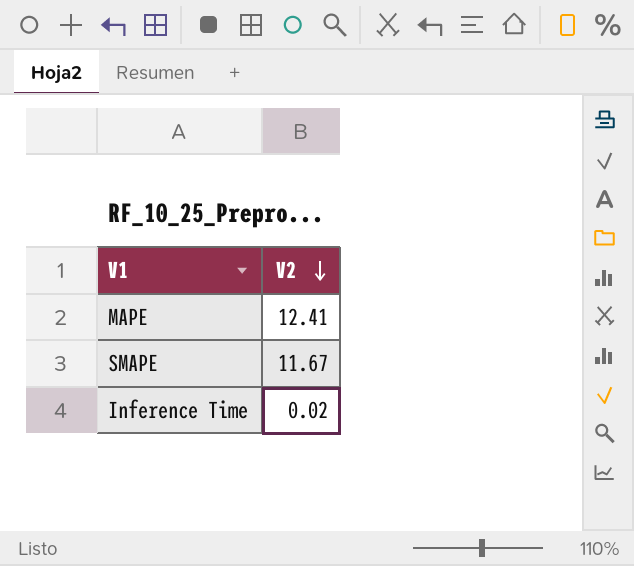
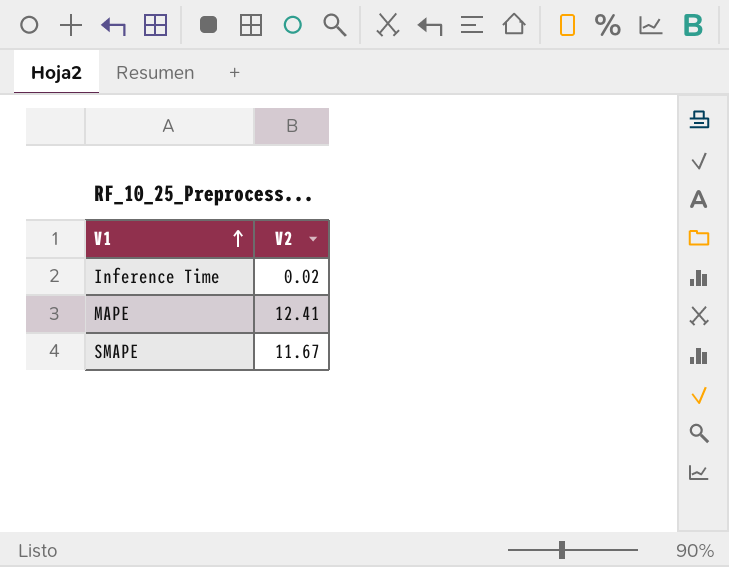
row order: V2 descending -> V1 ascending

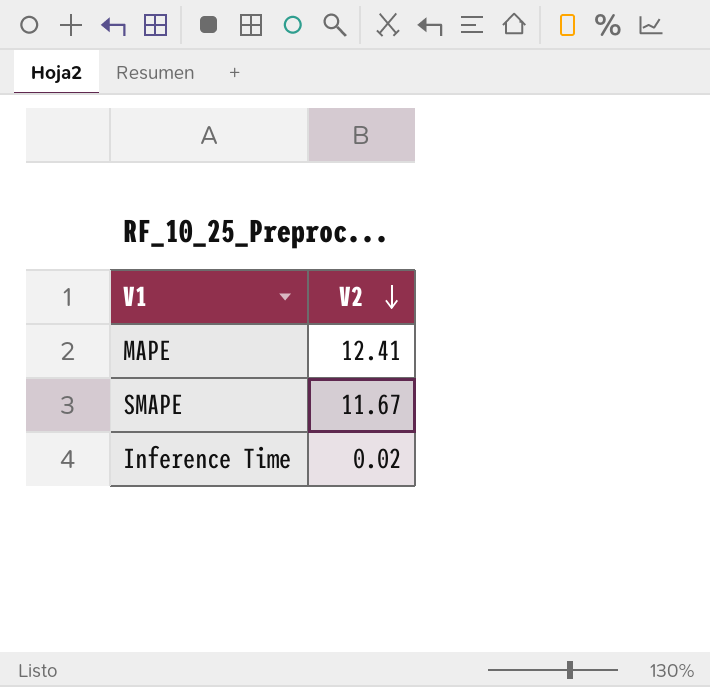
row order: V1 ascending -> V2 descending

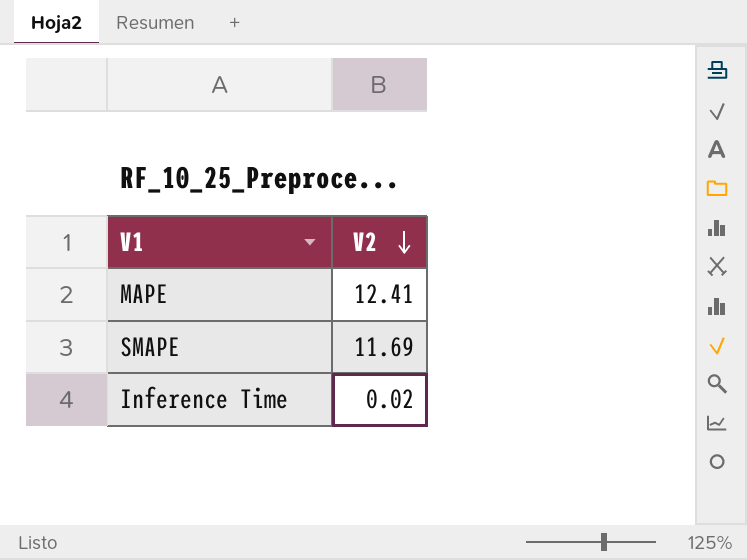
SMAPE | V2: 11.67 -> 11.69

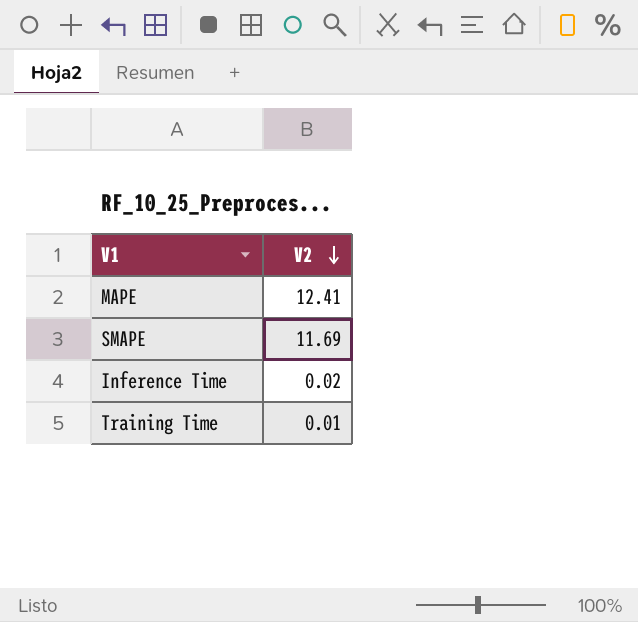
row Training Time: none -> 0.01

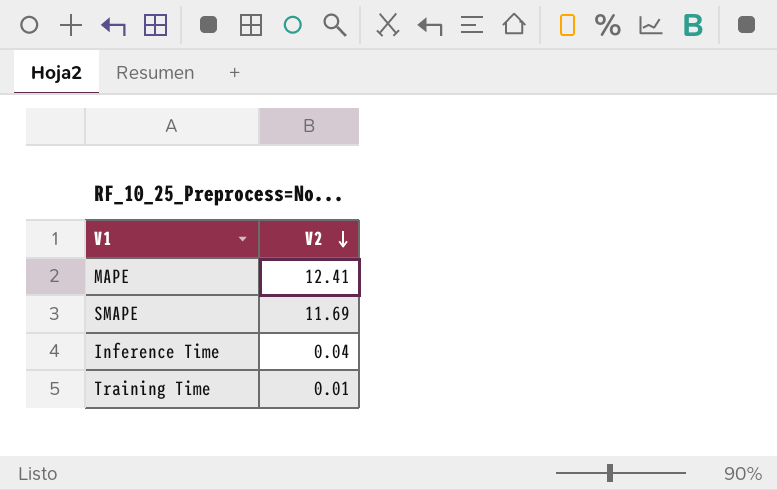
Inference Time | V2: 0.02 -> 0.04

